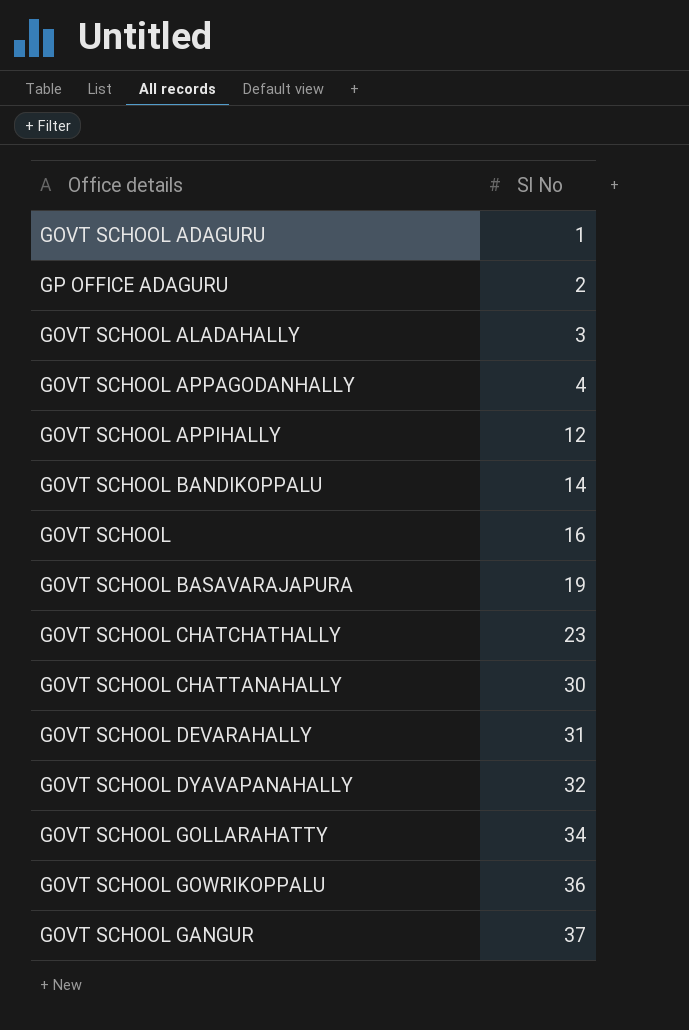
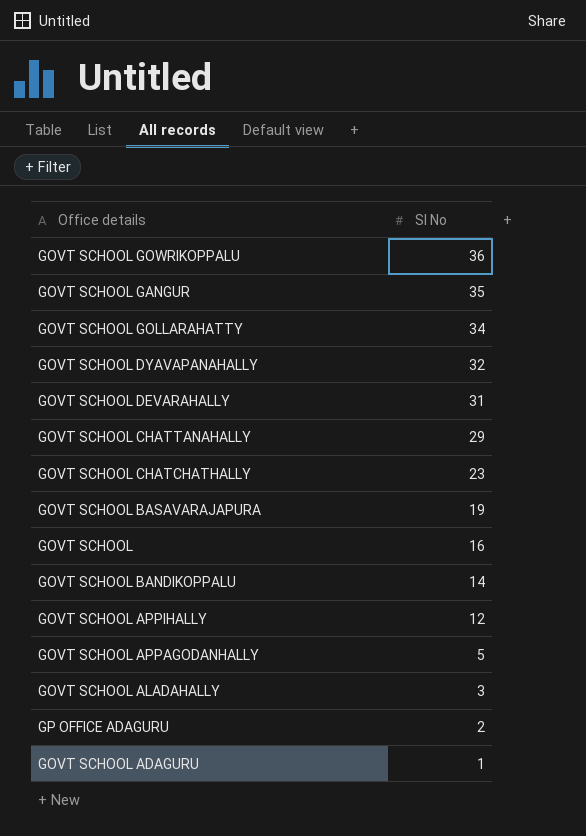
row order: Sl No ascending -> Sl No descending
GOVT SCHOOL GANGUR | Sl No: 37 -> 35
GOVT SCHOOL CHATTANAHALLY | Sl No: 30 -> 29
GOVT SCHOOL APPAGODANHALLY | Sl No: 4 -> 5

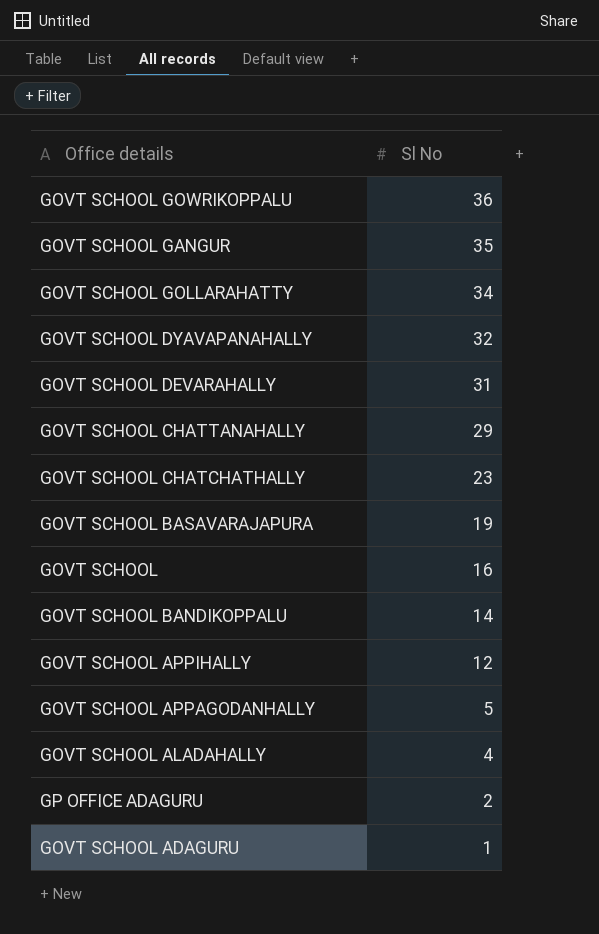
GOVT SCHOOL ALADAHALLY | Sl No: 3 -> 4

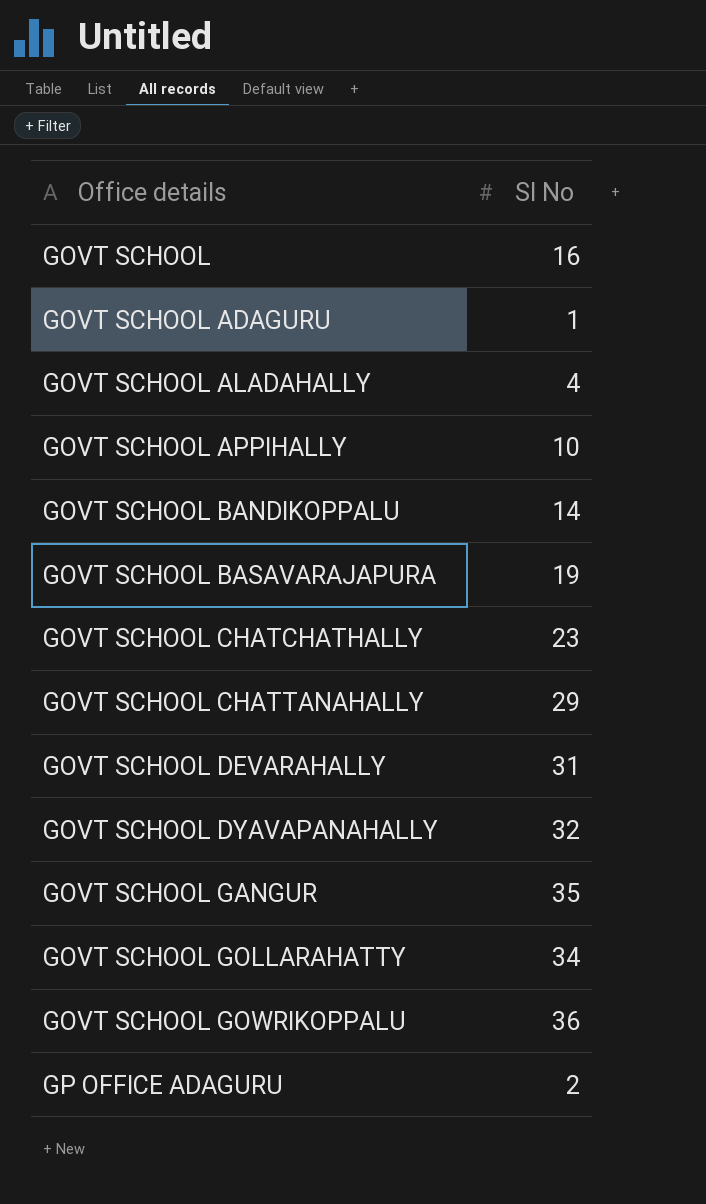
row order: Sl No descending -> Office details ascending
row GOVT SCHOOL APPAGODANHALLY: 5 -> none
GOVT SCHOOL APPIHALLY | Sl No: 12 -> 10

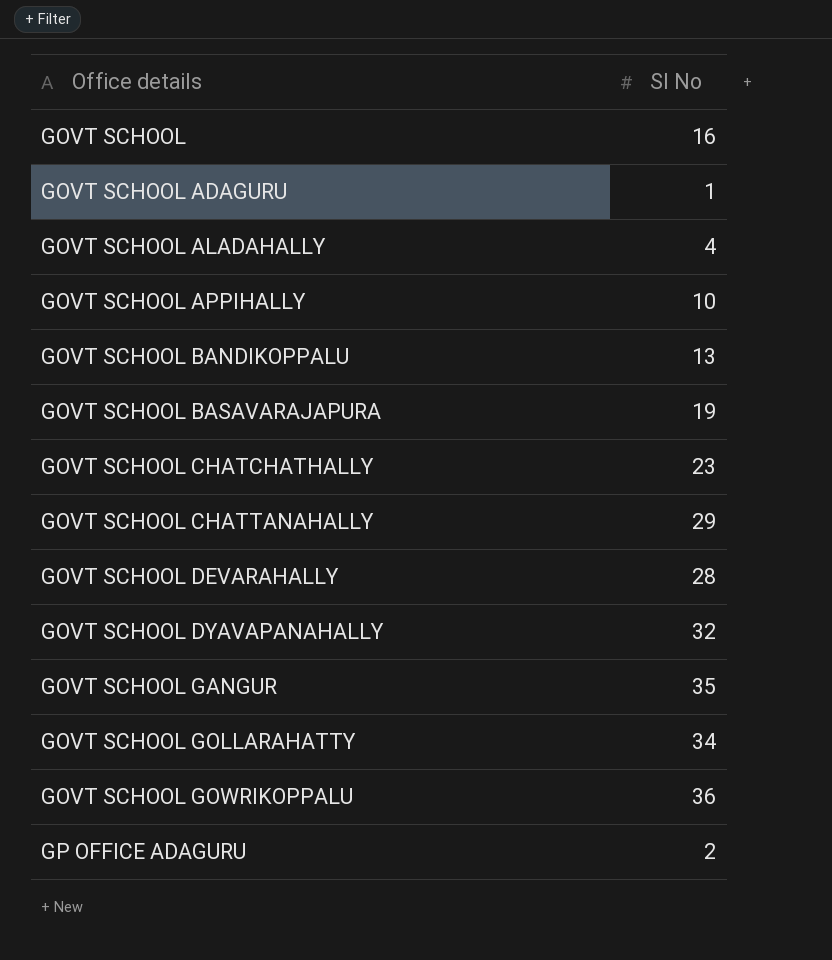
GOVT SCHOOL BANDIKOPPALU | Sl No: 14 -> 13
GOVT SCHOOL DEVARAHALLY | Sl No: 31 -> 28

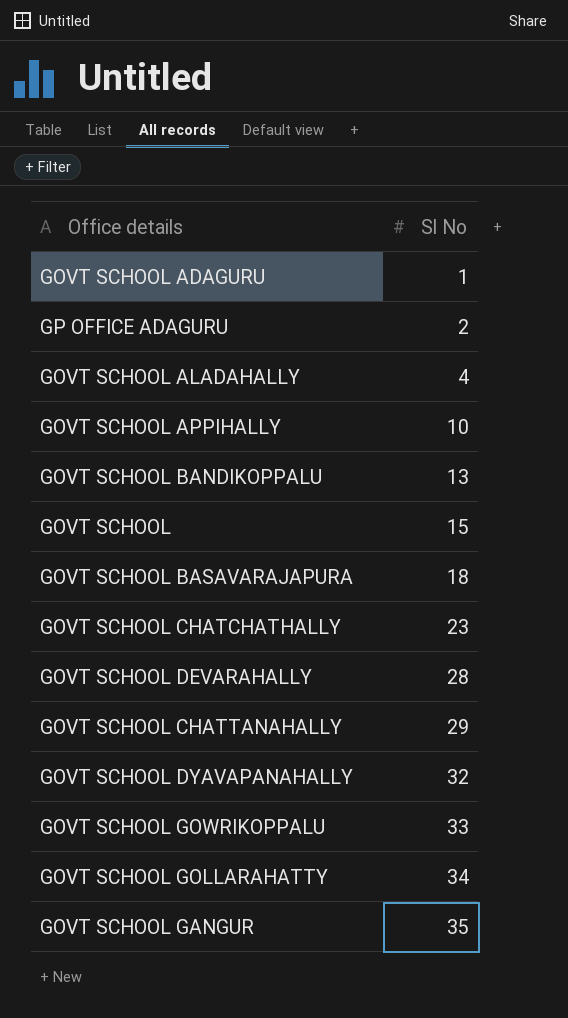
row order: Office details ascending -> Sl No ascending
GOVT SCHOOL | Sl No: 16 -> 15
GOVT SCHOOL BASAVARAJAPURA | Sl No: 19 -> 18
GOVT SCHOOL GOWRIKOPPALU | Sl No: 36 -> 33

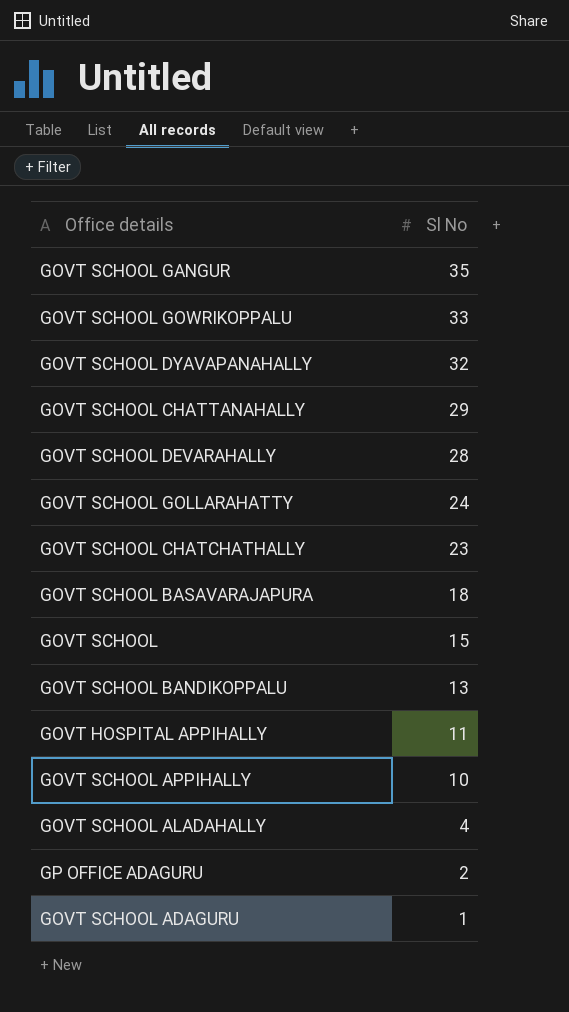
row order: Sl No ascending -> Sl No descending
GOVT SCHOOL GOLLARAHATTY | Sl No: 34 -> 24
row GOVT HOSPITAL APPIHALLY: none -> 11

